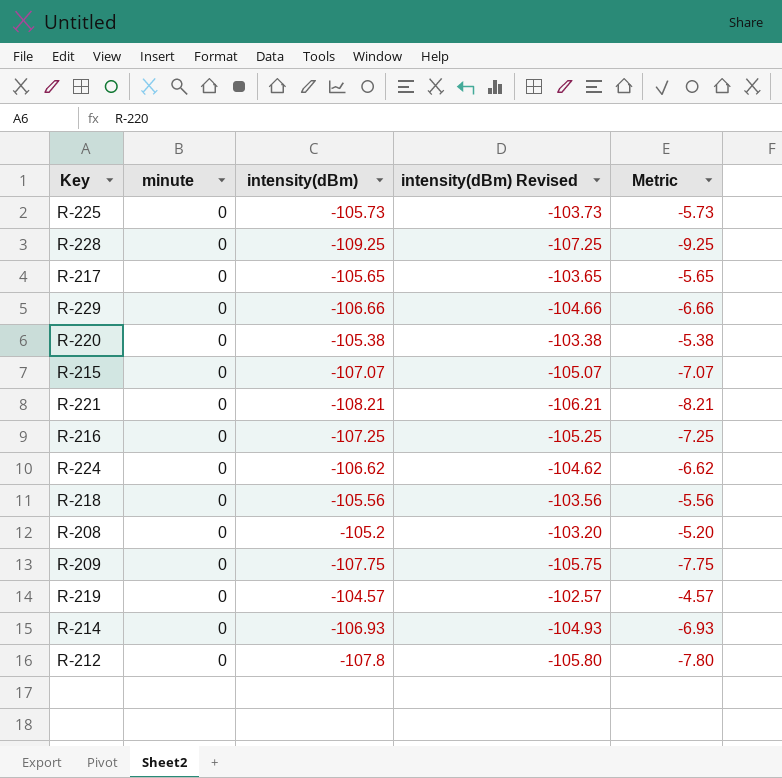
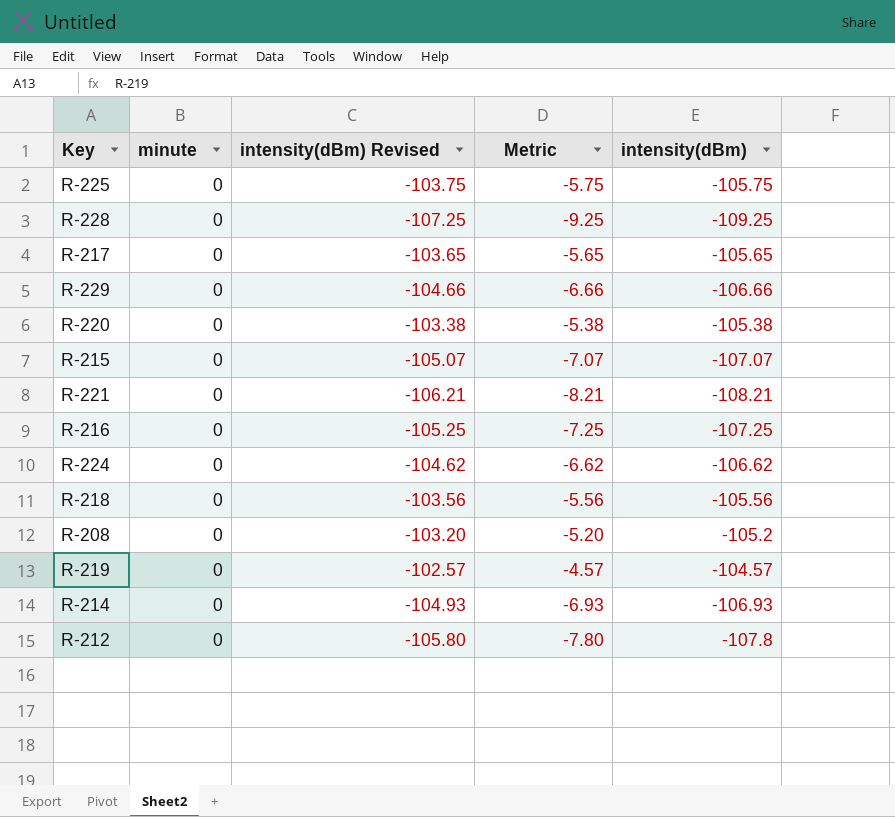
column intensity(dBm) | position: 3 -> 5
row R-209: 0 | -107.75 | -105.75 | -7.75 -> none
R-225 | intensity(dBm) Revised: -103.73 -> -103.75
R-225 | Metric: -5.73 -> -5.75
R-225 | intensity(dBm): -105.73 -> -105.75

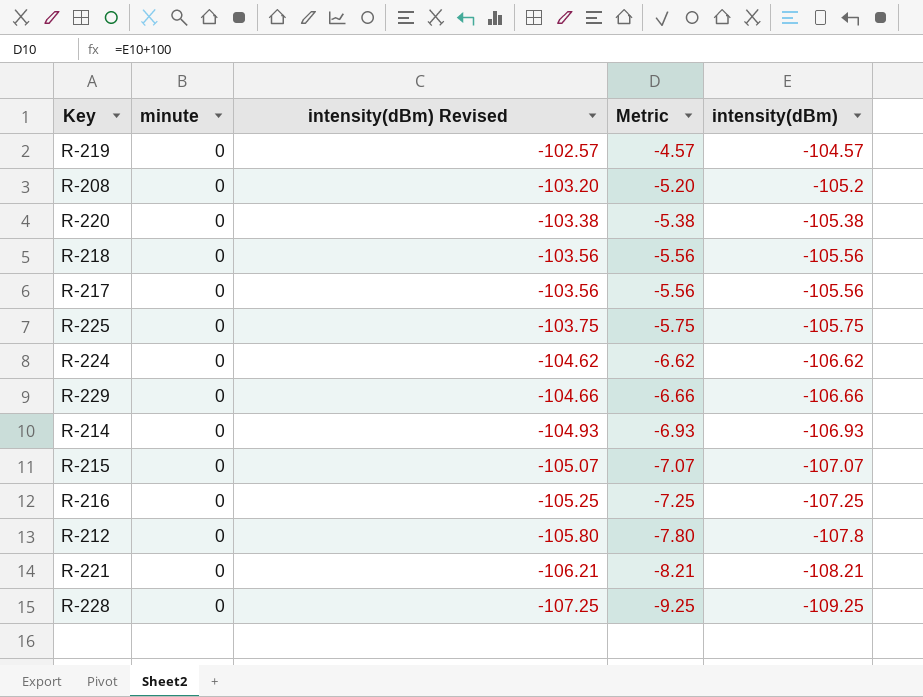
row order: none -> intensity(dBm) Revised descending
R-217 | intensity(dBm) Revised: -103.65 -> -103.56
R-217 | Metric: -5.65 -> -5.56
R-217 | intensity(dBm): -105.65 -> -105.56

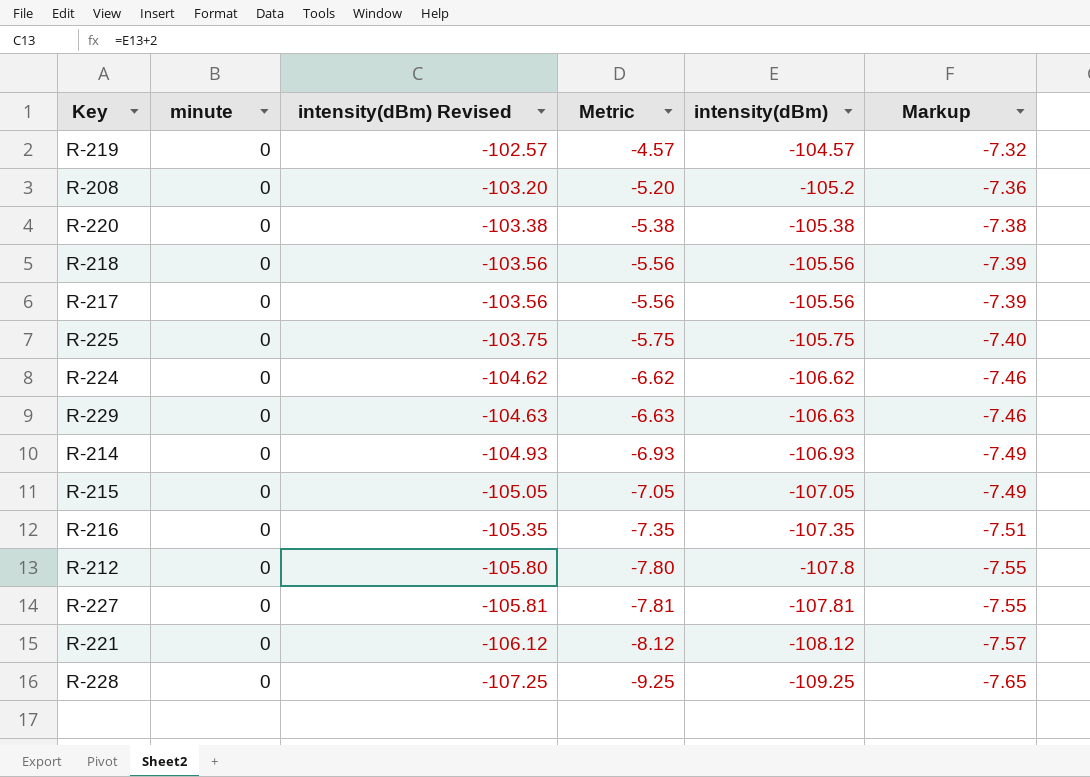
column Markup | formula: none -> [intensity(dBm)] * 0.07
R-229 | intensity(dBm) Revised: -104.66 -> -104.63
R-229 | Metric: -6.66 -> -6.63
R-229 | intensity(dBm): -106.66 -> -106.63
R-215 | intensity(dBm) Revised: -105.07 -> -105.05
R-215 | Metric: -7.07 -> -7.05
R-215 | intensity(dBm): -107.07 -> -107.05
R-216 | intensity(dBm) Revised: -105.25 -> -105.35
R-216 | Metric: -7.25 -> -7.35
R-216 | intensity(dBm): -107.25 -> -107.35
row R-227: none -> 0 | -105.81 | -7.81 | -107.81 | -7.55
R-221 | intensity(dBm) Revised: -106.21 -> -106.12
R-221 | Metric: -8.21 -> -8.12
R-221 | intensity(dBm): -108.21 -> -108.12

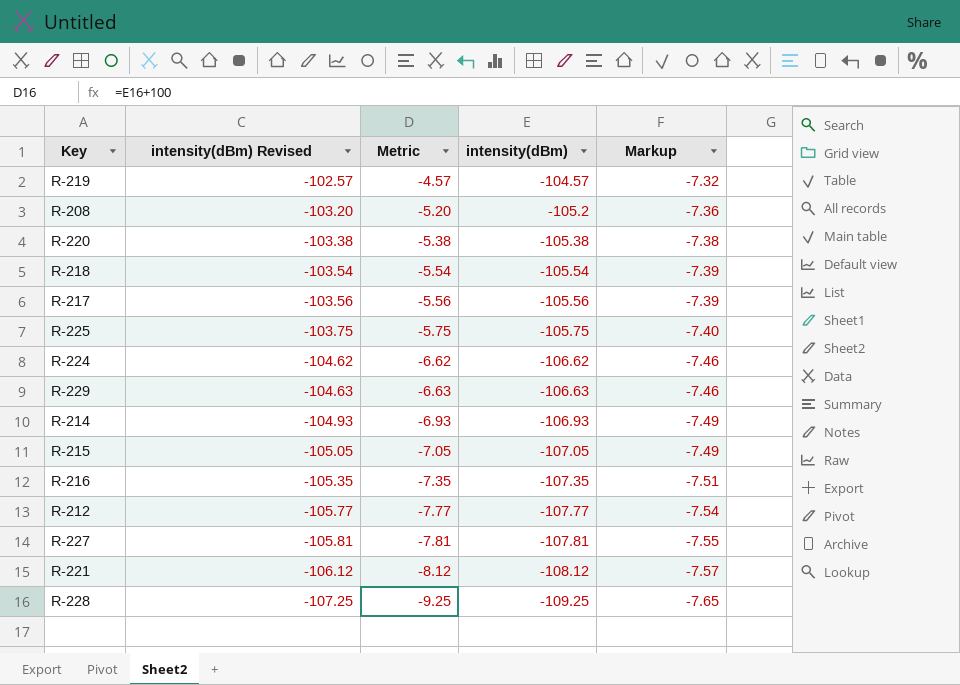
column minute | position: 2 -> none
R-218 | intensity(dBm) Revised: -103.56 -> -103.54
R-218 | Metric: -5.56 -> -5.54
R-218 | intensity(dBm): -105.56 -> -105.54
R-212 | intensity(dBm) Revised: -105.80 -> -105.77
R-212 | Metric: -7.80 -> -7.77
R-212 | intensity(dBm): -107.8 -> -107.77
R-212 | Markup: -7.55 -> -7.54

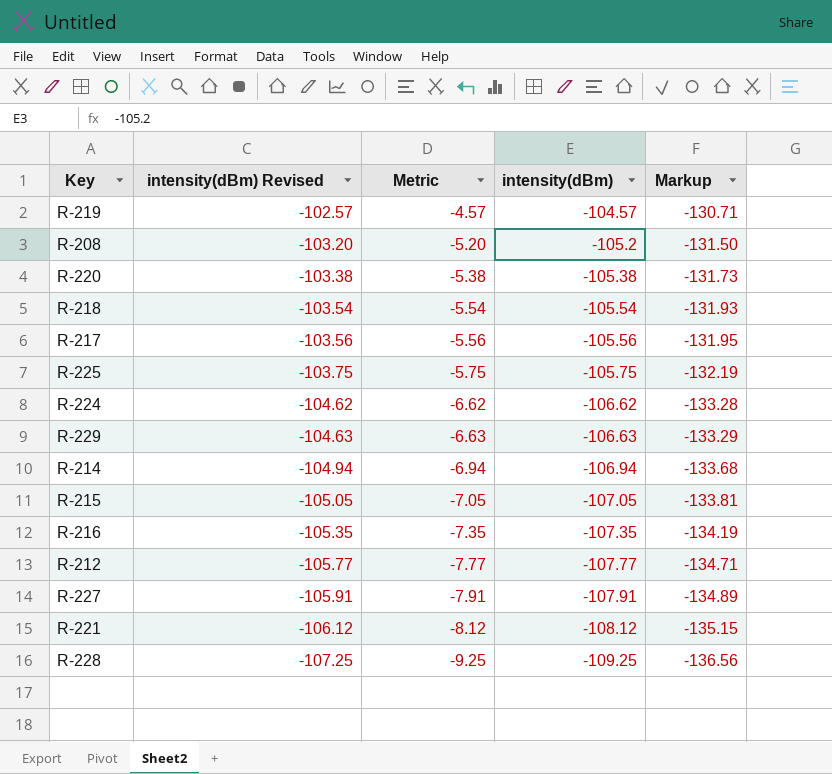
column Markup | formula: [intensity(dBm)] * 0.07 -> [intensity(dBm)] * 1.25
R-214 | intensity(dBm) Revised: -104.93 -> -104.94
R-214 | Metric: -6.93 -> -6.94
R-214 | intensity(dBm): -106.93 -> -106.94
R-227 | intensity(dBm) Revised: -105.81 -> -105.91
R-227 | Metric: -7.81 -> -7.91
R-227 | intensity(dBm): -107.81 -> -107.91

